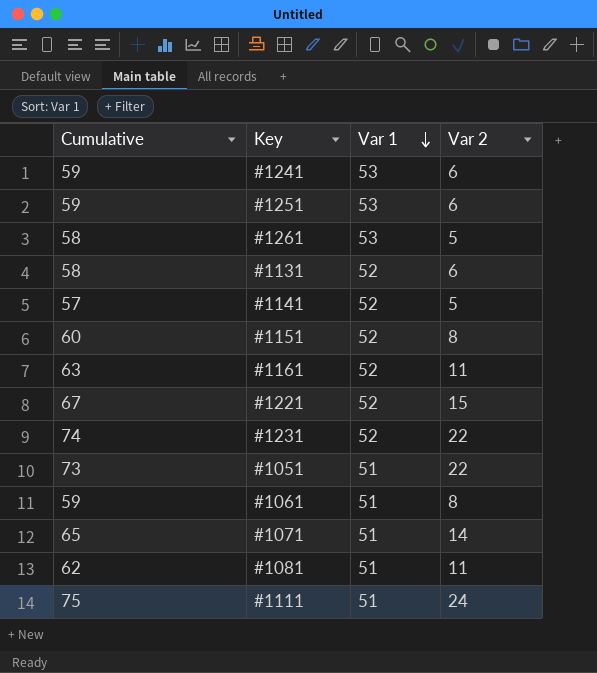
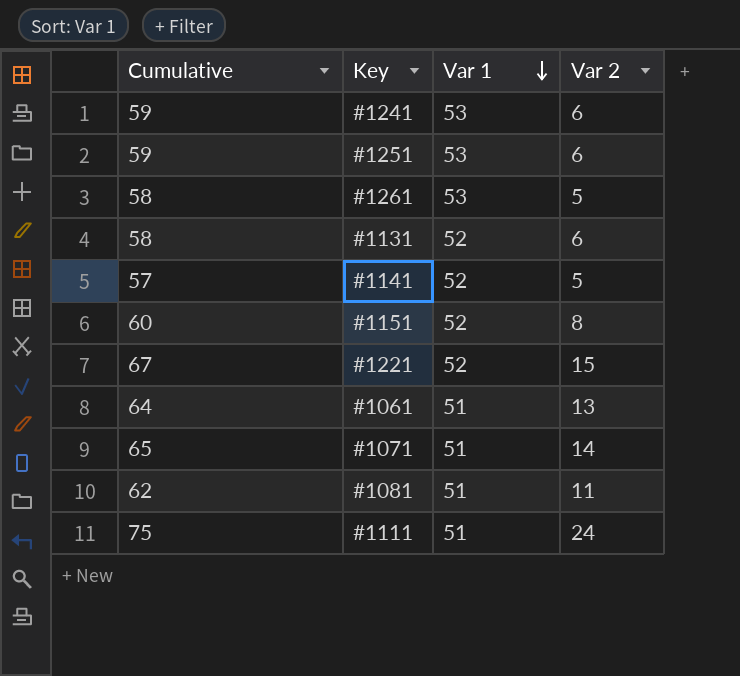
row #1161: 63 | 52 | 11 -> none
row #1231: 74 | 52 | 22 -> none
row #1051: 73 | 51 | 22 -> none
#1061 | Cumulative: 59 -> 64
#1061 | Var 2: 8 -> 13

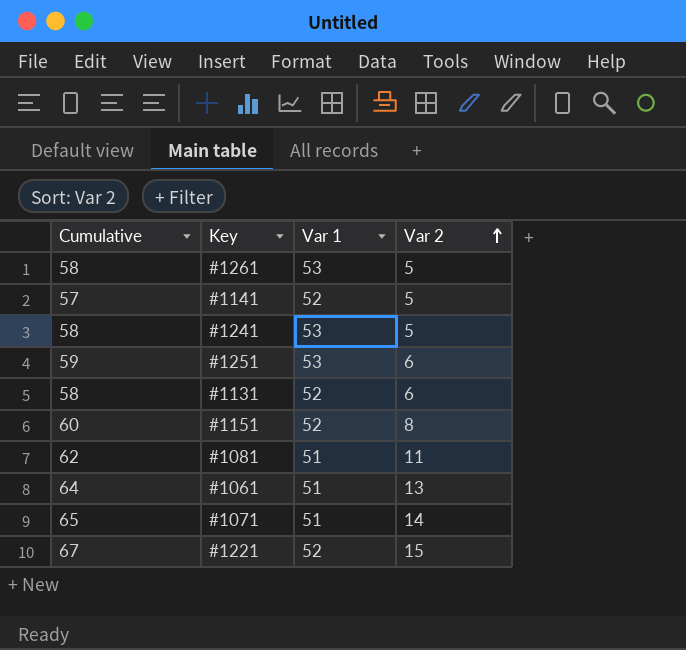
row order: Var 1 descending -> Var 2 ascending
row #1111: 75 | 51 | 24 -> none
#1241 | Cumulative: 59 -> 58
#1241 | Var 2: 6 -> 5

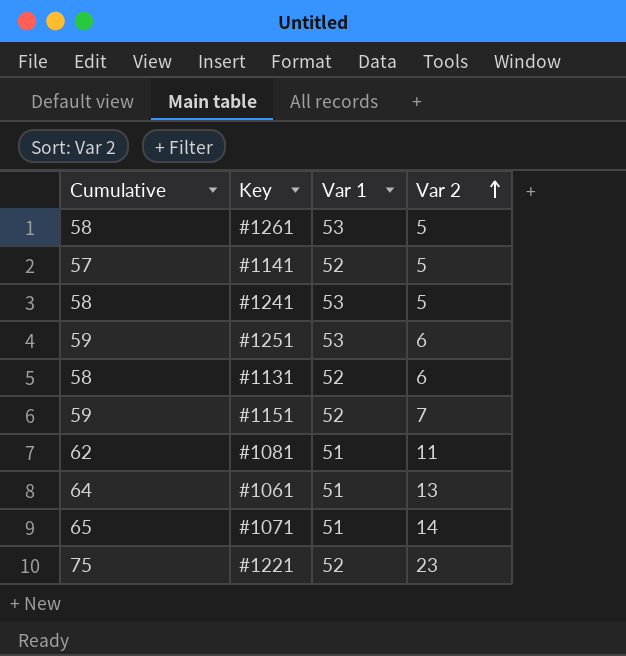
#1151 | Cumulative: 60 -> 59
#1151 | Var 2: 8 -> 7
#1221 | Cumulative: 67 -> 75
#1221 | Var 2: 15 -> 23

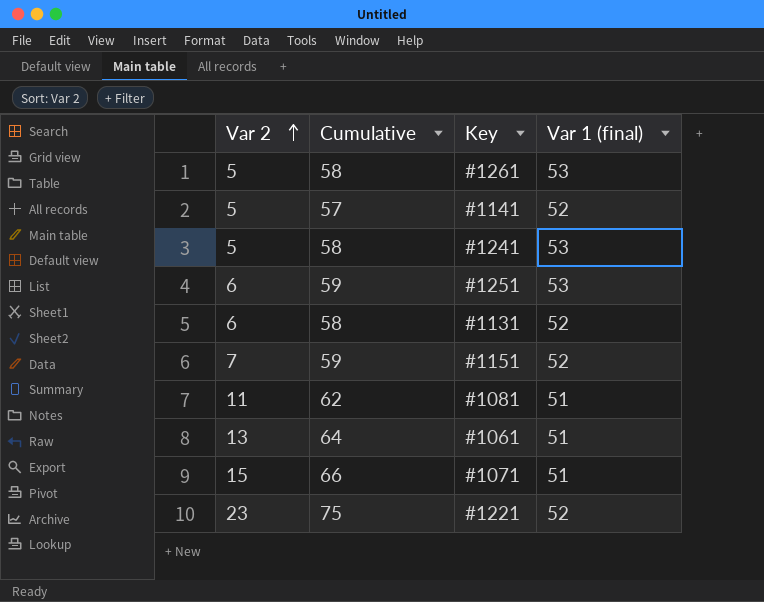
column Var 2 | position: 4 -> 1
column name: Var 1 -> Var 1 (final)
#1071 | Var 2: 14 -> 15
#1071 | Cumulative: 65 -> 66

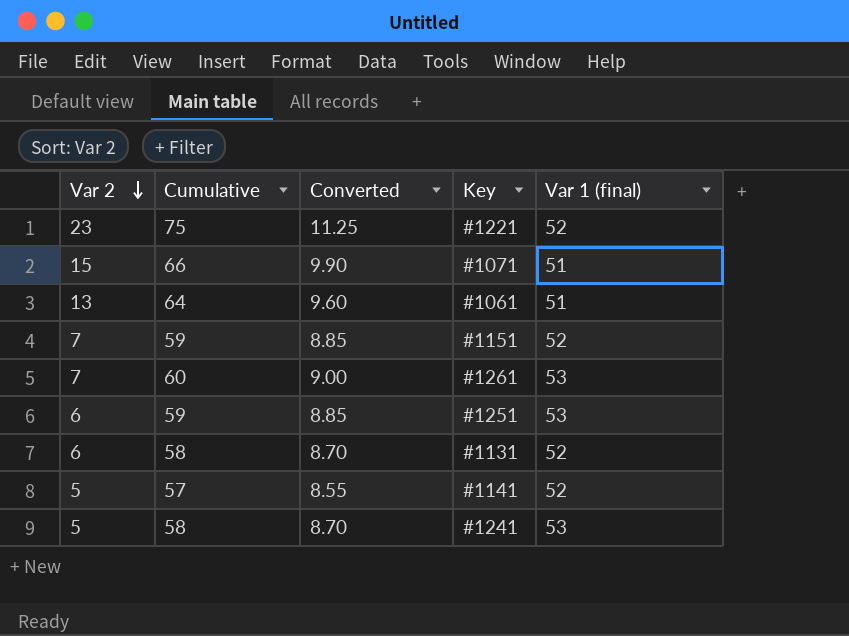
row order: Var 2 ascending -> Var 2 descending
column Converted | formula: none -> [Cumulative] * 0.15
row #1081: 11 | 62 | 51 -> none
#1261 | Var 2: 5 -> 7
#1261 | Cumulative: 58 -> 60

